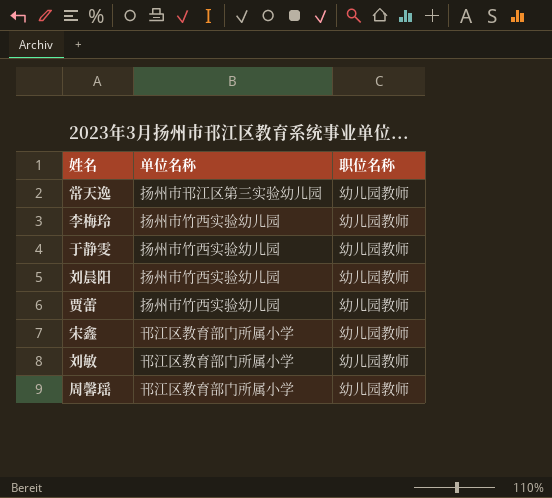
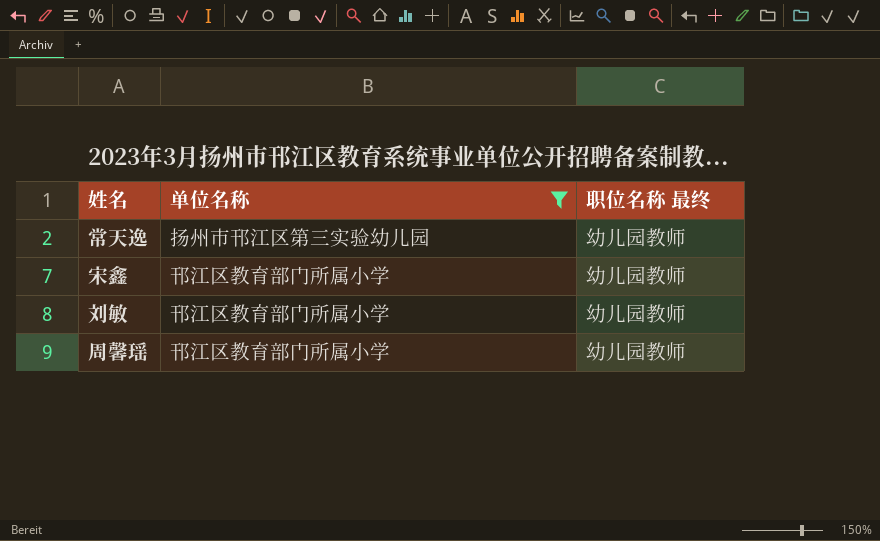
filter: none -> 单位名称 != 扬州市竹西实验幼儿园
column name: 职位名称 -> 职位名称 最终

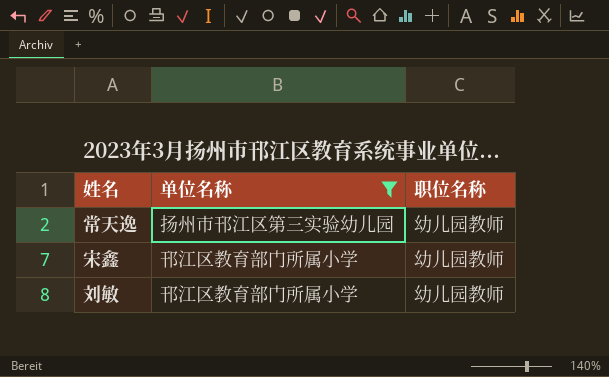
column name: 职位名称 最终 -> 职位名称
row 周馨瑶: 邗江区教育部门所属小学 | 幼儿园教师 -> none

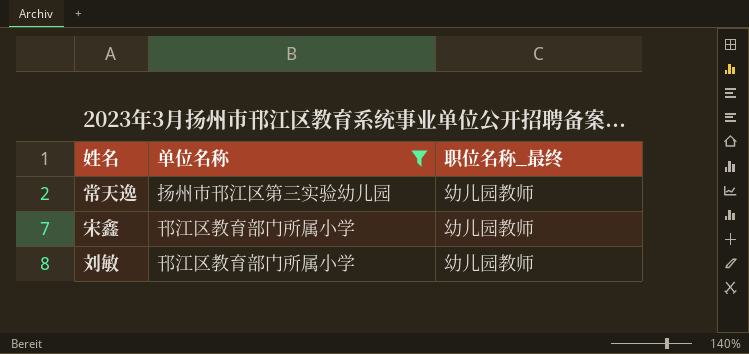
column name: 职位名称 -> 职位名称_最终

